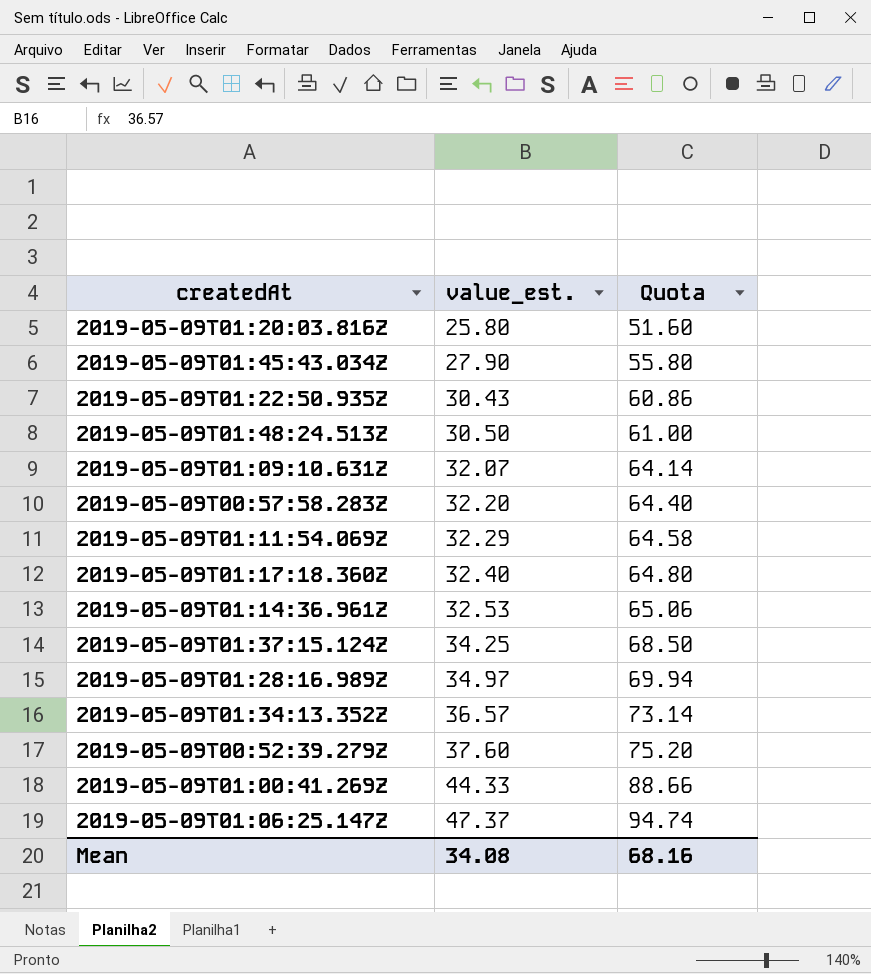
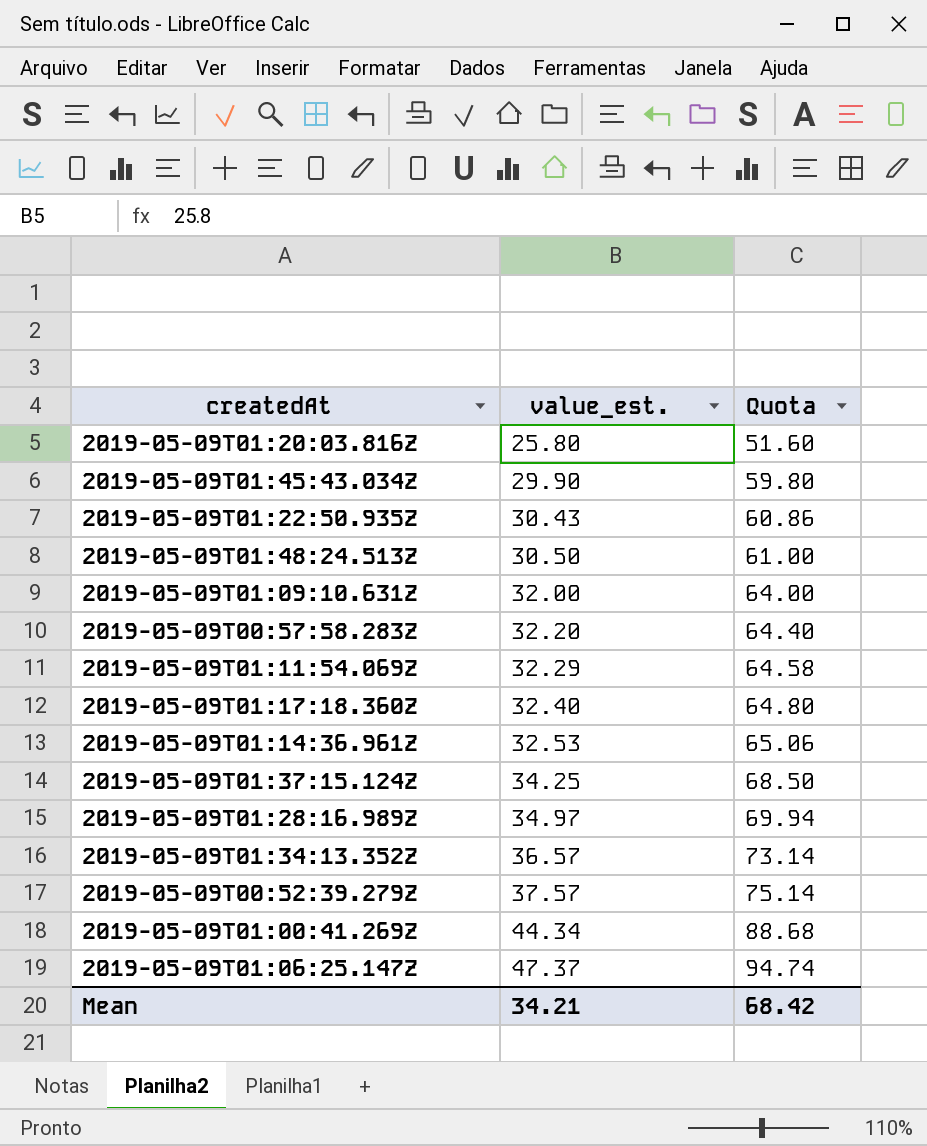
2019-05-09T01:45:43.034Z | value_est.: 27.90 -> 29.90
2019-05-09T01:45:43.034Z | Quota: 55.80 -> 59.80
2019-05-09T01:09:10.631Z | value_est.: 32.07 -> 32.00
2019-05-09T01:09:10.631Z | Quota: 64.14 -> 64.00
2019-05-09T00:52:39.279Z | value_est.: 37.60 -> 37.57
2019-05-09T00:52:39.279Z | Quota: 75.20 -> 75.14
2019-05-09T01:00:41.269Z | value_est.: 44.33 -> 44.34
2019-05-09T01:00:41.269Z | Quota: 88.66 -> 88.68
Mean | value_est.: 34.08 -> 34.21
Mean | Quota: 68.16 -> 68.42

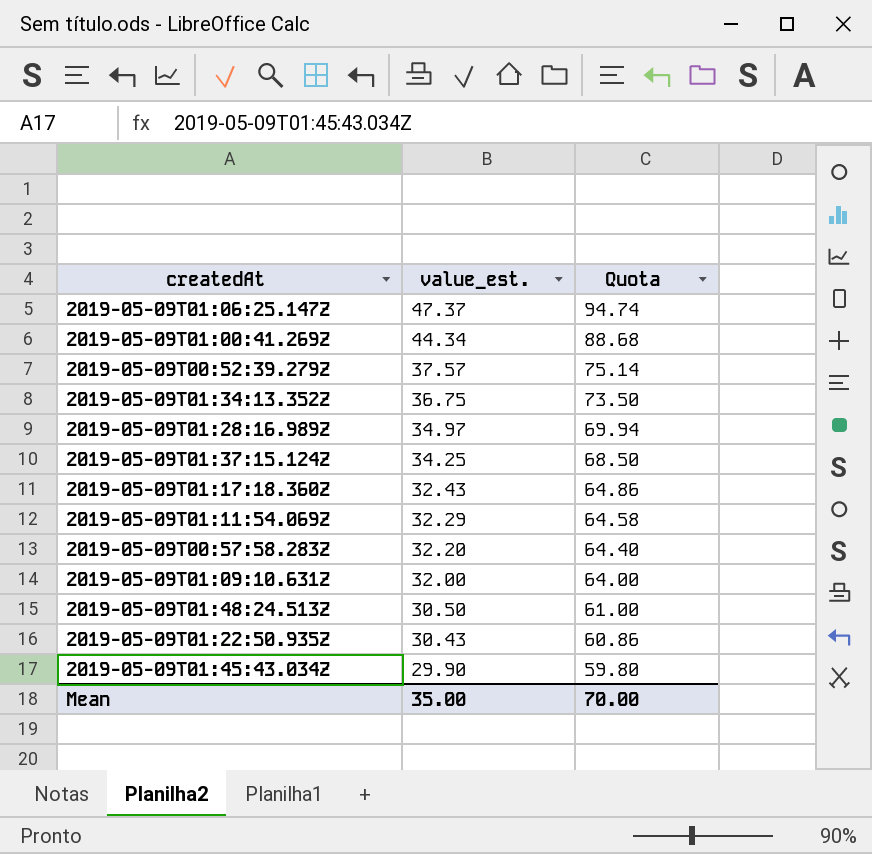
row order: value_est. ascending -> value_est. descending
row 2019-05-09T01:20:03.816Z: 25.80 | 51.60 -> none
row 2019-05-09T01:14:36.961Z: 32.53 | 65.06 -> none
2019-05-09T01:34:13.352Z | value_est.: 36.57 -> 36.75
2019-05-09T01:34:13.352Z | Quota: 73.14 -> 73.50
2019-05-09T01:17:18.360Z | value_est.: 32.40 -> 32.43
2019-05-09T01:17:18.360Z | Quota: 64.80 -> 64.86
Mean | value_est.: 34.21 -> 35.00
Mean | Quota: 68.42 -> 70.00

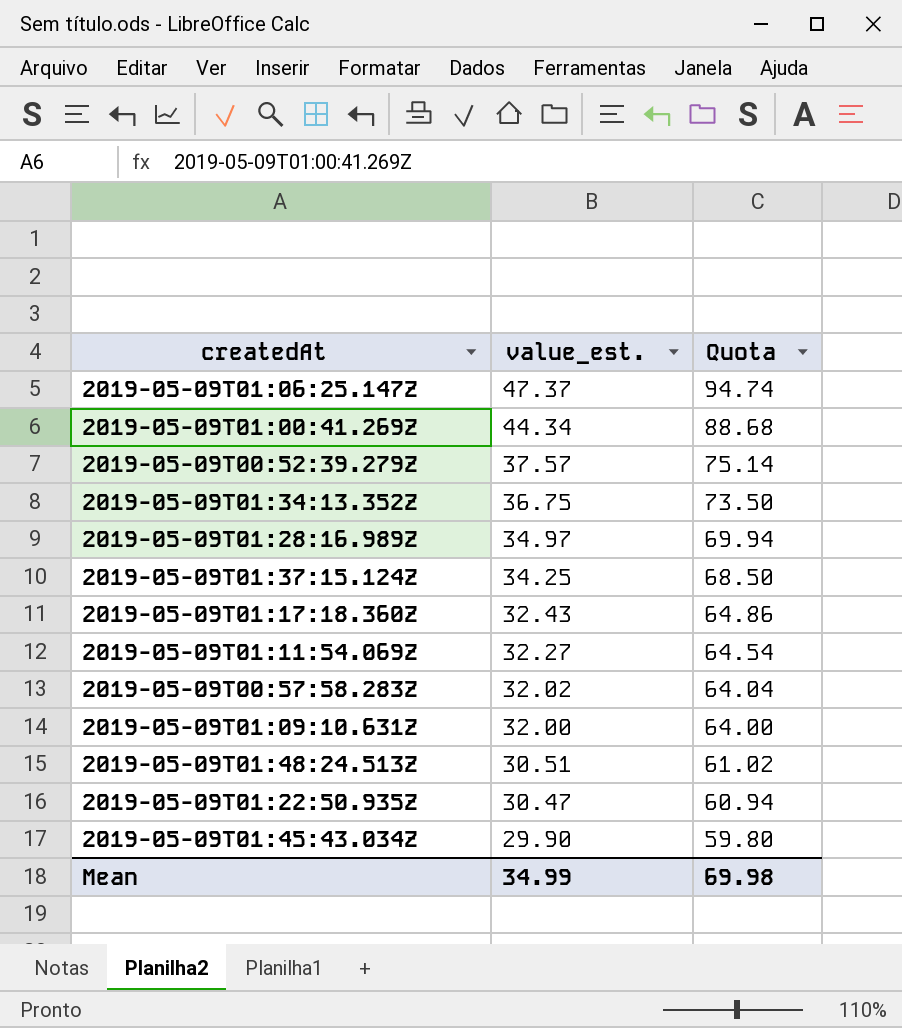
2019-05-09T01:11:54.069Z | value_est.: 32.29 -> 32.27
2019-05-09T01:11:54.069Z | Quota: 64.58 -> 64.54
2019-05-09T00:57:58.283Z | value_est.: 32.20 -> 32.02
2019-05-09T00:57:58.283Z | Quota: 64.40 -> 64.04
2019-05-09T01:48:24.513Z | value_est.: 30.50 -> 30.51
2019-05-09T01:48:24.513Z | Quota: 61.00 -> 61.02
2019-05-09T01:22:50.935Z | value_est.: 30.43 -> 30.47
2019-05-09T01:22:50.935Z | Quota: 60.86 -> 60.94
Mean | value_est.: 35.00 -> 34.99
Mean | Quota: 70.00 -> 69.98

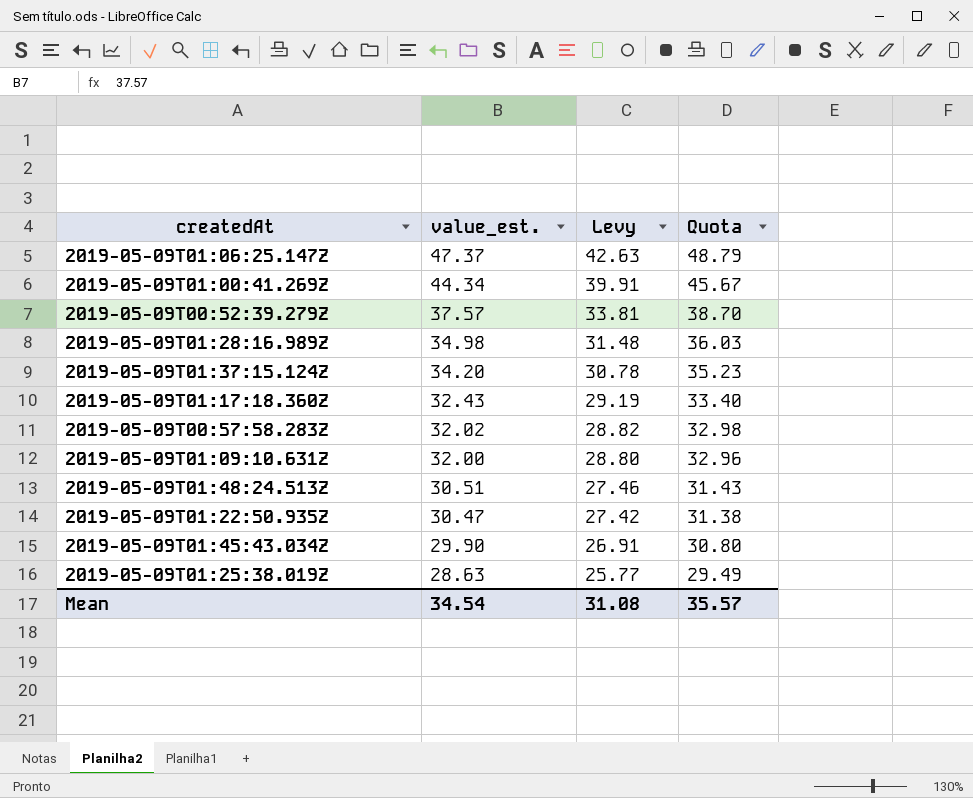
column Levy | formula: none -> [value_est.] * 0.9
column Quota | formula: [value_est.] * 2 -> [value_est.] * 1.03
row 2019-05-09T01:34:13.352Z: 36.75 | 73.50 -> none
row 2019-05-09T01:11:54.069Z: 32.27 | 64.54 -> none
2019-05-09T01:28:16.989Z | value_est.: 34.97 -> 34.98
2019-05-09T01:37:15.124Z | value_est.: 34.25 -> 34.20
row 2019-05-09T01:25:38.019Z: none -> 28.63 | 25.77 | 29.49
Mean | value_est.: 34.99 -> 34.54
Mean | Quota: 69.98 -> 35.57

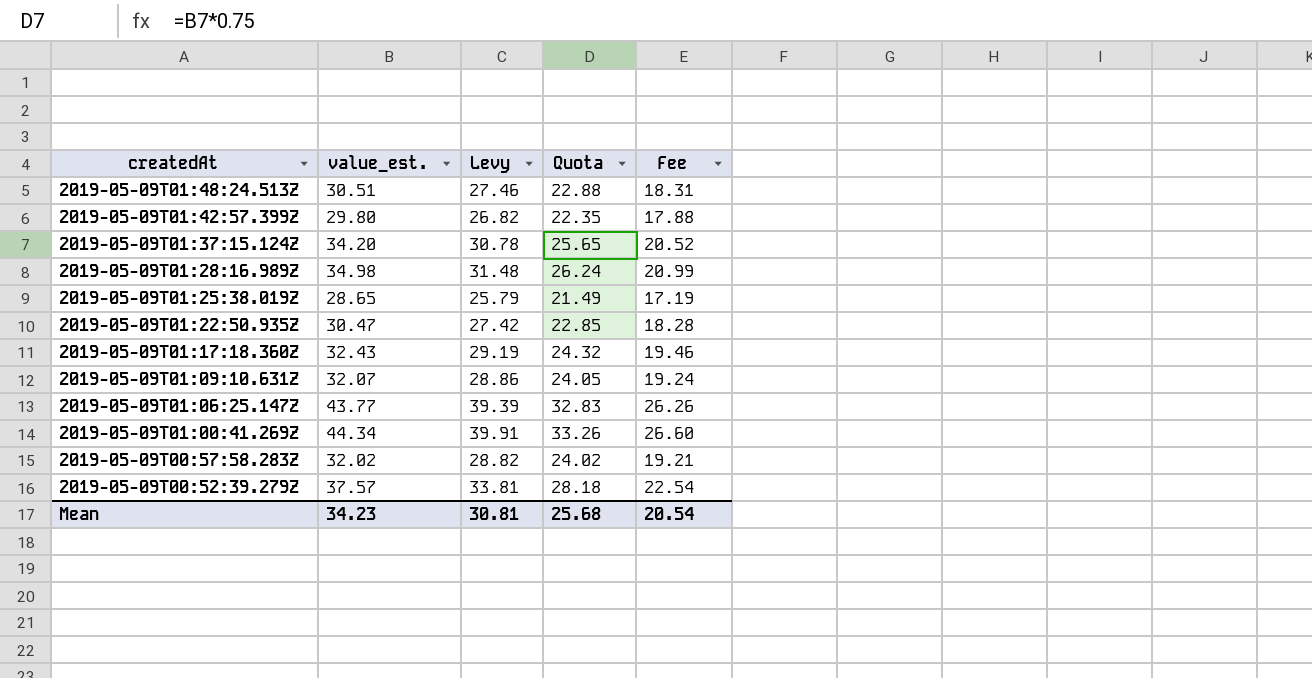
row order: value_est. descending -> createdAt descending
column Quota | formula: [value_est.] * 1.03 -> [value_est.] * 0.75
column Fee | formula: none -> [value_est.] * 0.6
row 2019-05-09T01:45:43.034Z: 29.90 | 26.91 | 30.80 -> none
row 2019-05-09T01:42:57.399Z: none -> 29.80 | 26.82 | 22.35 | 17.88
2019-05-09T01:25:38.019Z | value_est.: 28.63 -> 28.65
2019-05-09T01:25:38.019Z | Levy: 25.77 -> 25.79
2019-05-09T01:09:10.631Z | value_est.: 32.00 -> 32.07
2019-05-09T01:09:10.631Z | Levy: 28.80 -> 28.86
2019-05-09T01:06:25.147Z | value_est.: 47.37 -> 43.77
2019-05-09T01:06:25.147Z | Levy: 42.63 -> 39.39
Mean | value_est.: 34.54 -> 34.23
Mean | Levy: 31.08 -> 30.81
Mean | Quota: 35.57 -> 25.68

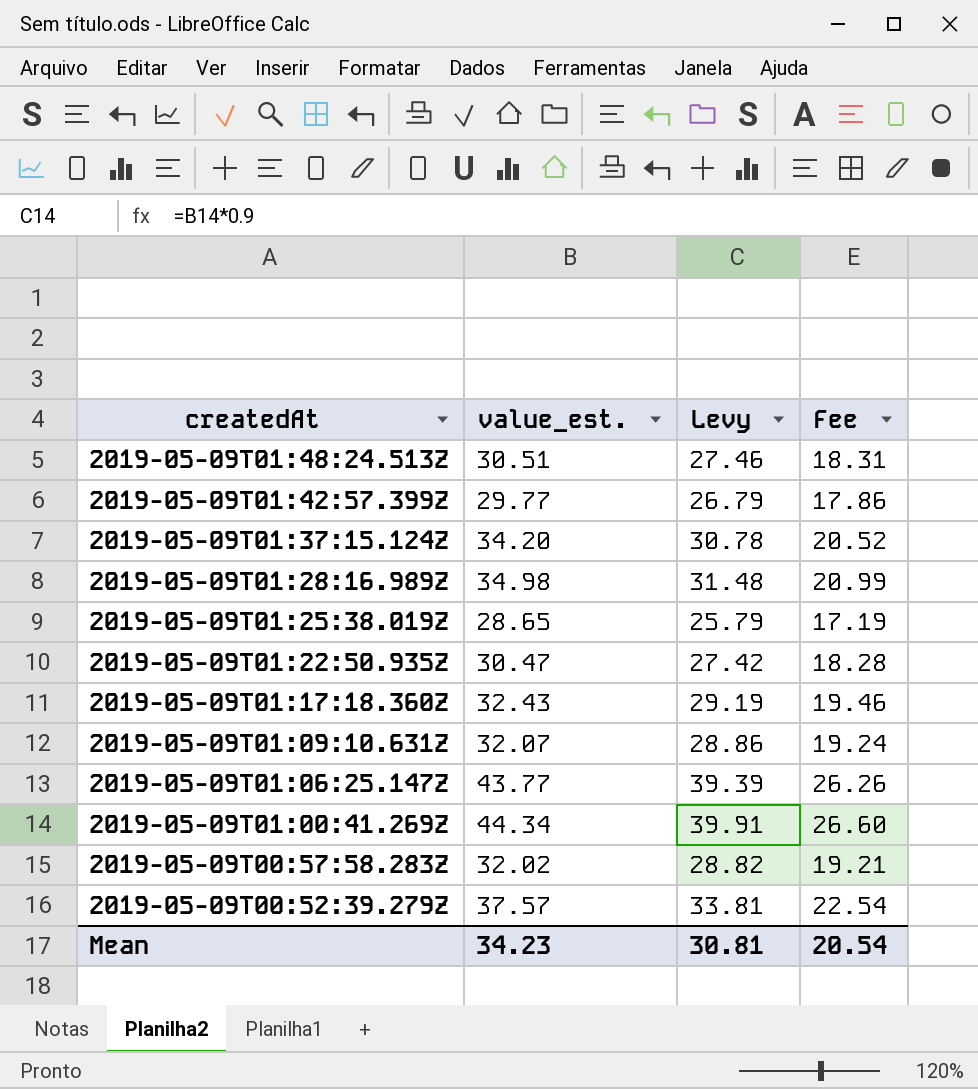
column Quota | formula: [value_est.] * 0.75 -> none
2019-05-09T01:42:57.399Z | value_est.: 29.80 -> 29.77
2019-05-09T01:42:57.399Z | Levy: 26.82 -> 26.79
2019-05-09T01:42:57.399Z | Fee: 17.88 -> 17.86

